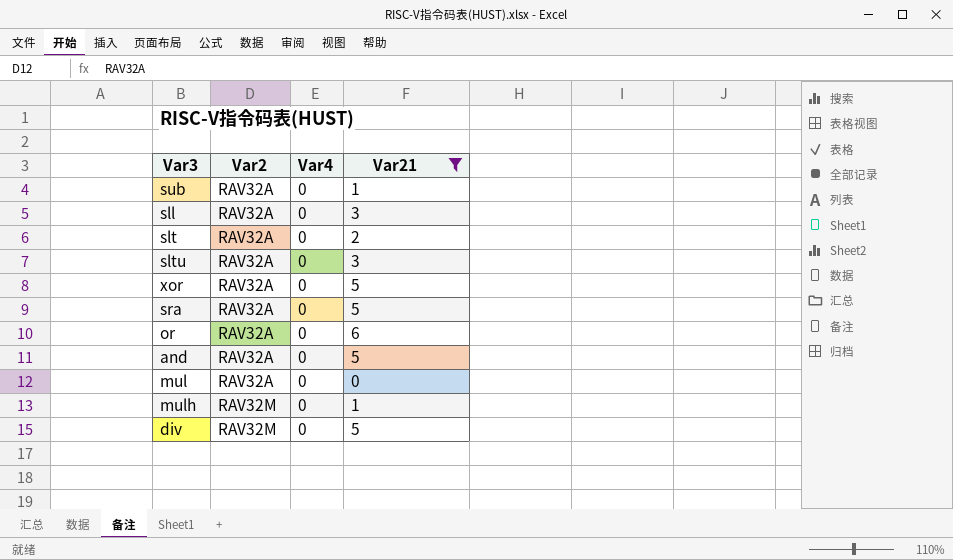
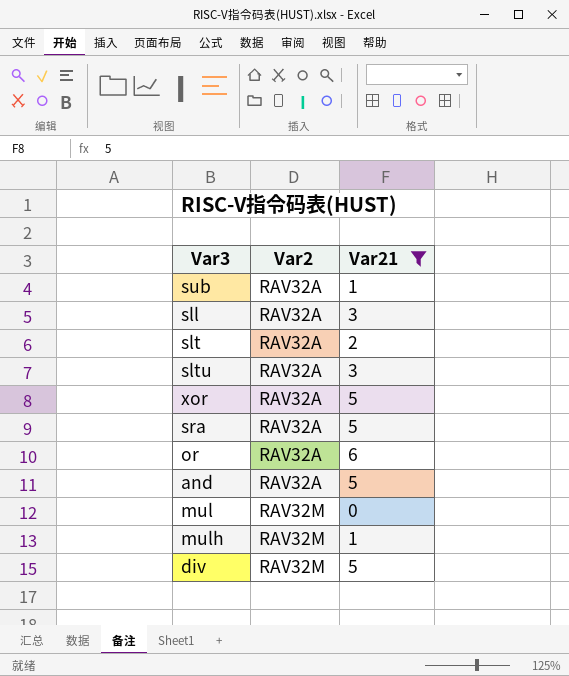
column Var4 | position: 3 -> none
mul | Var2: RAV32A -> RAV32M

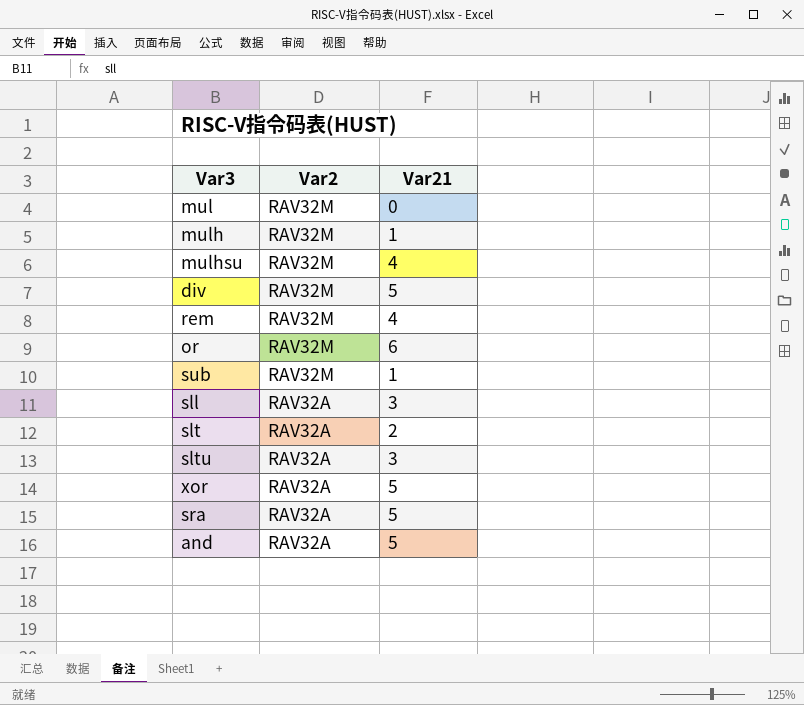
filter: Var21 != 4 -> none
row order: Var2 ascending -> Var2 descending
or | Var2: RAV32A -> RAV32M
sub | Var2: RAV32A -> RAV32M

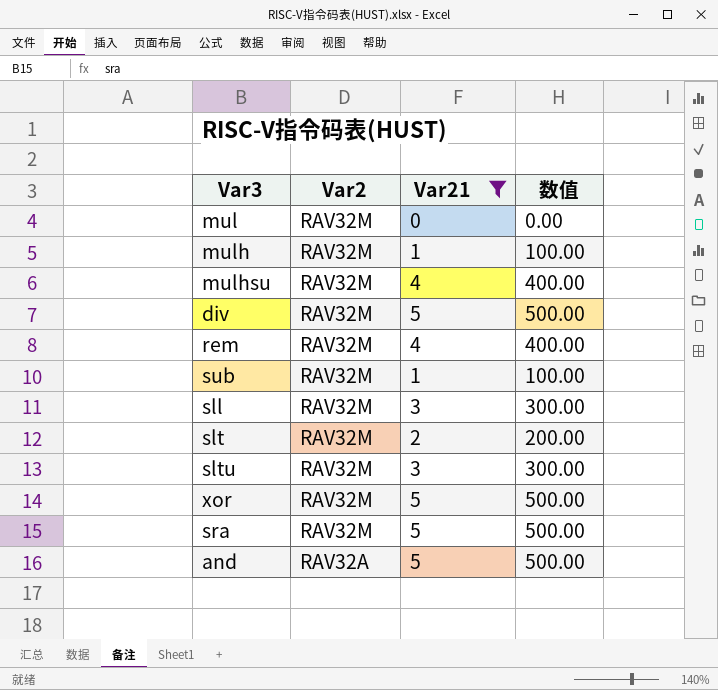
filter: none -> Var21 != 6
column 数值 | formula: none -> [Var21] * 100
sll | Var2: RAV32A -> RAV32M
slt | Var2: RAV32A -> RAV32M
sltu | Var2: RAV32A -> RAV32M
xor | Var2: RAV32A -> RAV32M
sra | Var2: RAV32A -> RAV32M

